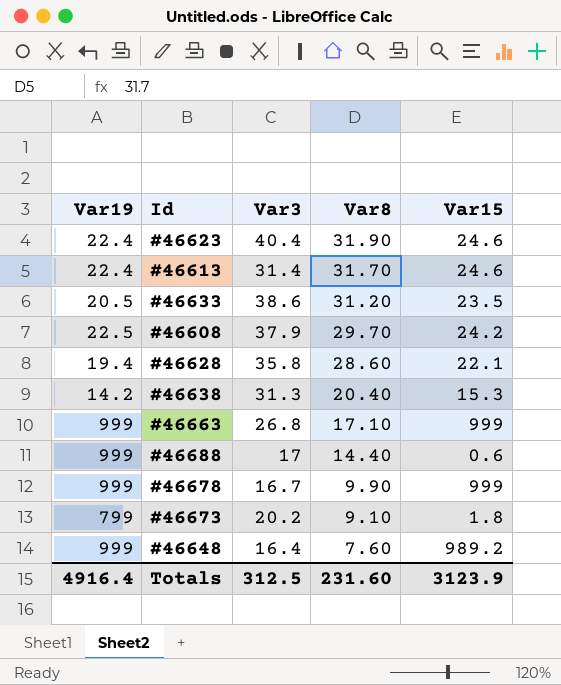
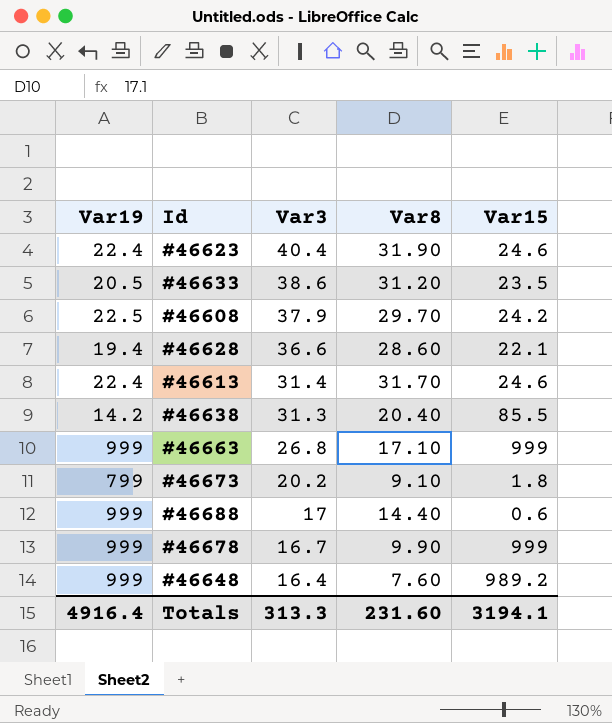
row order: Var8 descending -> Var3 descending
#46628 | Var3: 35.8 -> 36.6
#46638 | Var15: 15.3 -> 85.5
Totals | Var3: 312.5 -> 313.3
Totals | Var15: 3123.9 -> 3194.1

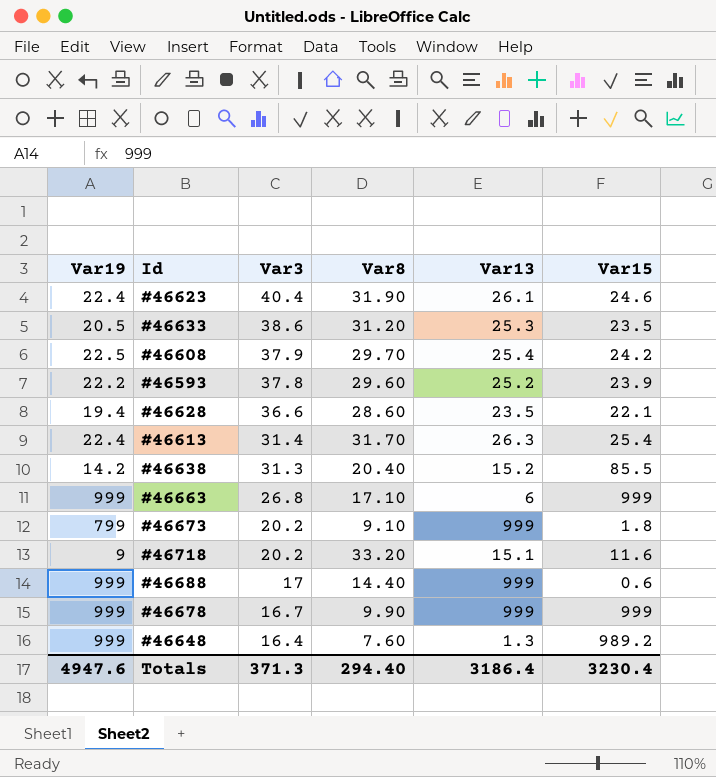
column Var13 | position: none -> 5
row #46593: none -> 22.2 | 37.8 | 29.60 | 25.2 | 23.9
#46613 | Var15: 24.6 -> 25.4
row #46718: none -> 9 | 20.2 | 33.20 | 15.1 | 11.6
Totals | Var19: 4916.4 -> 4947.6
Totals | Var3: 313.3 -> 371.3
Totals | Var8: 231.60 -> 294.40
Totals | Var15: 3194.1 -> 3230.4

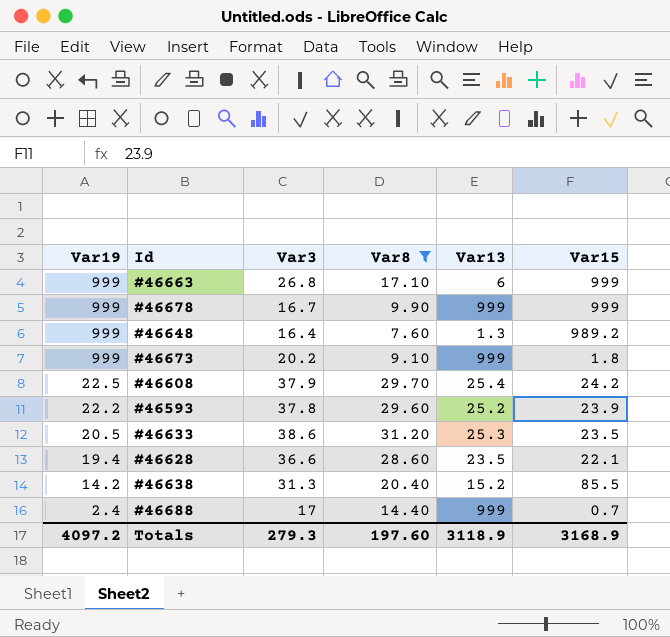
filter: none -> Var8 <= 31.20
row order: Var3 descending -> Var19 descending
#46673 | Var19: 799 -> 999
#46688 | Var19: 999 -> 2.4
#46688 | Var15: 0.6 -> 0.7
Totals | Var19: 4947.6 -> 4097.2
Totals | Var3: 371.3 -> 279.3
Totals | Var8: 294.40 -> 197.60
Totals | Var13: 3186.4 -> 3118.9
Totals | Var15: 3230.4 -> 3168.9

